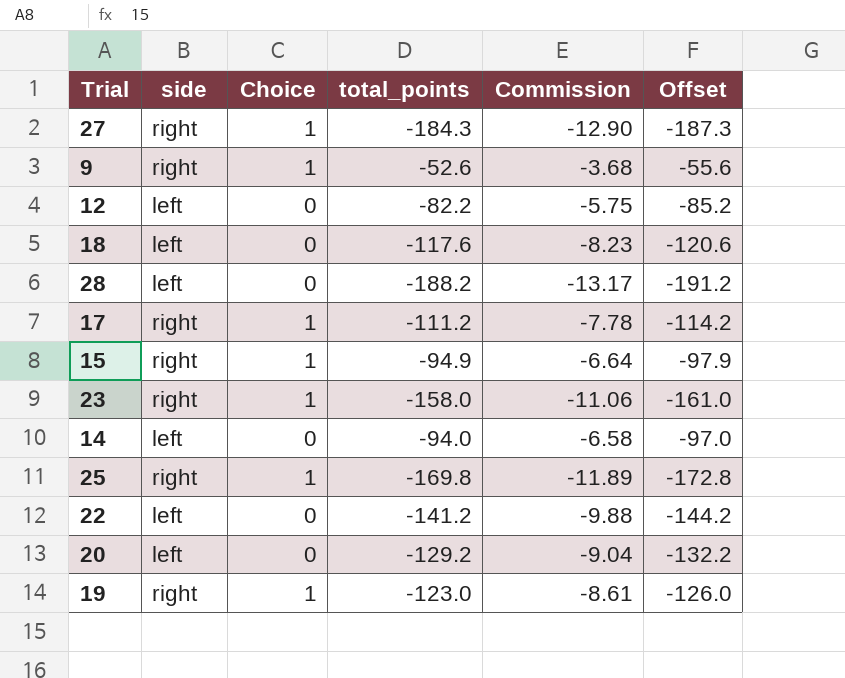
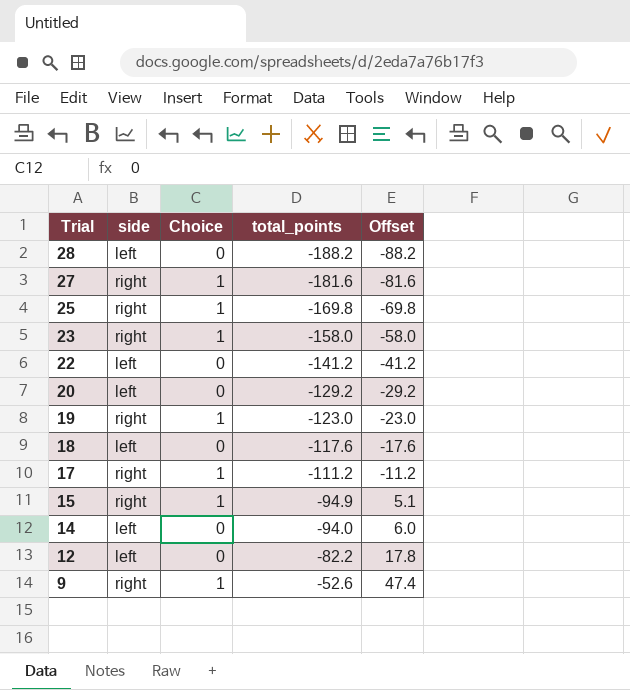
row order: none -> Trial descending
column Commission | formula: [total_points] * 0.07 -> none
column Offset | formula: [total_points] - 3 -> [total_points] + 100
27 | total_points: -184.3 -> -181.6

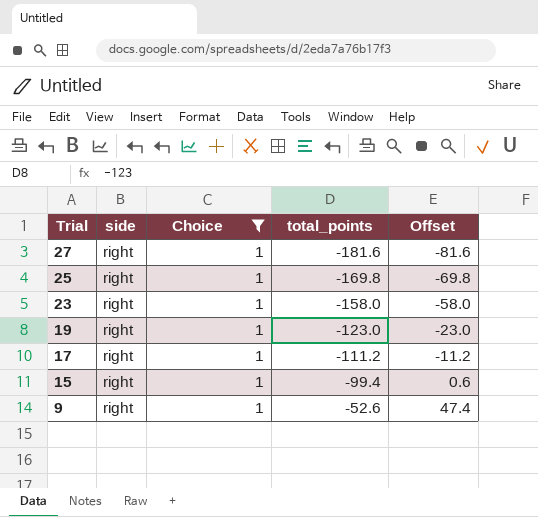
filter: none -> Choice = 1
15 | total_points: -94.9 -> -99.4
15 | Offset: 5.1 -> 0.6

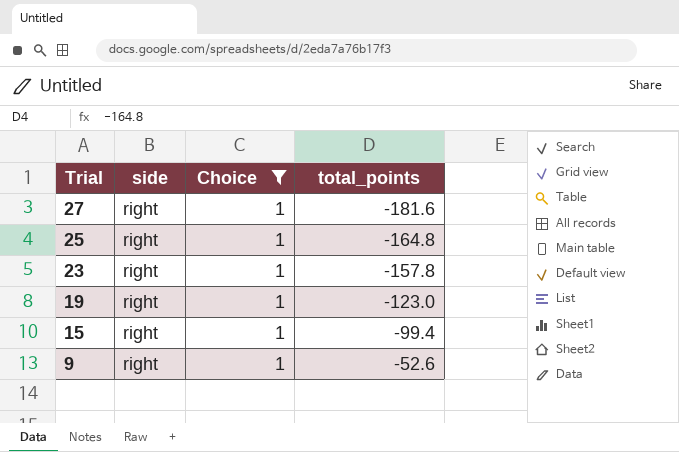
column Offset | formula: [total_points] + 100 -> none
row 17: right | 1 | -111.2 | -11.2 -> none
25 | total_points: -169.8 -> -164.8
23 | total_points: -158.0 -> -157.8

